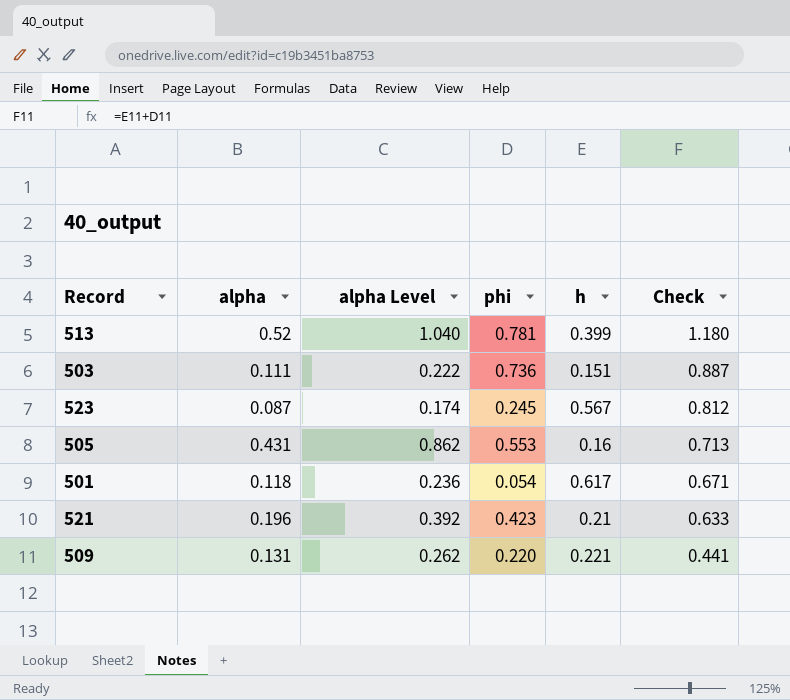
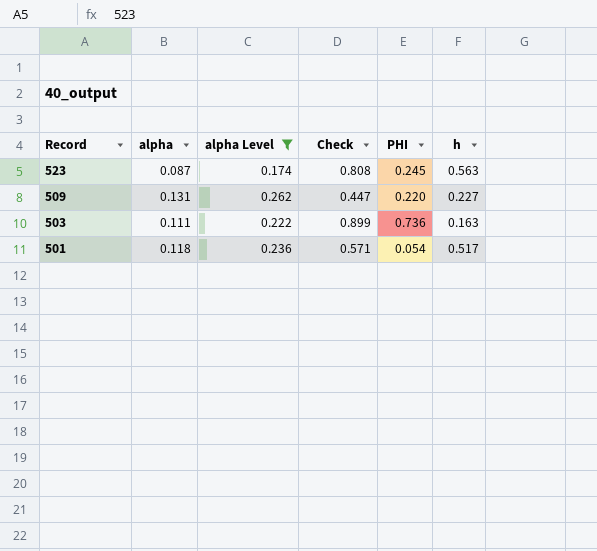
filter: none -> alpha Level <= 0.262
row order: Check descending -> Record descending
column Check | position: 6 -> 4
column name: phi -> PHI
523 | Check: 0.812 -> 0.808
523 | h: 0.567 -> 0.563
509 | Check: 0.441 -> 0.447
509 | h: 0.221 -> 0.227
503 | Check: 0.887 -> 0.899
503 | h: 0.151 -> 0.163
501 | Check: 0.671 -> 0.571
501 | h: 0.617 -> 0.517

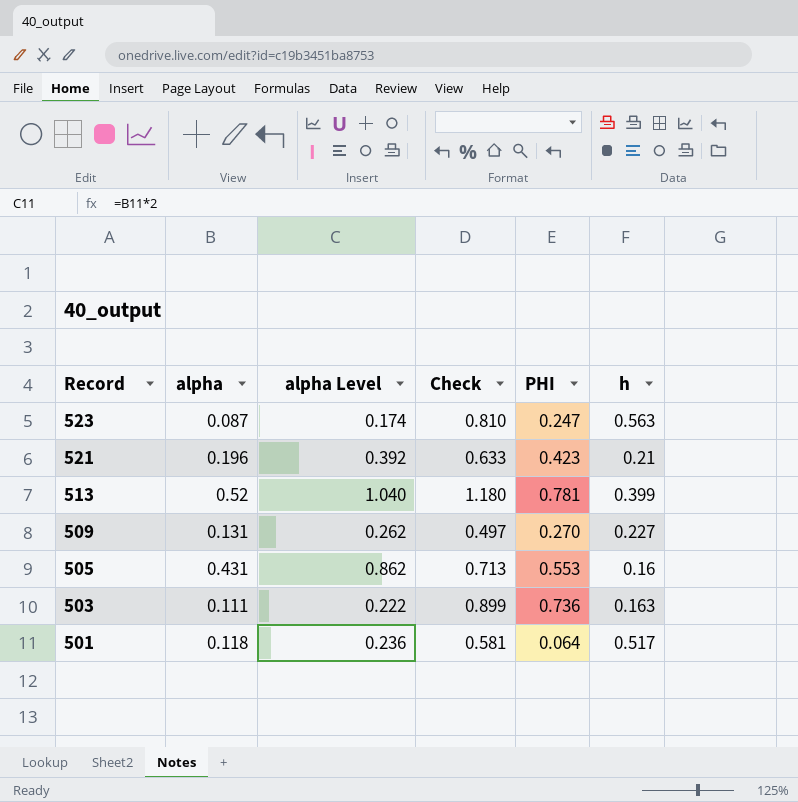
filter: alpha Level <= 0.262 -> none
523 | Check: 0.808 -> 0.810
523 | PHI: 0.245 -> 0.247
509 | Check: 0.447 -> 0.497
509 | PHI: 0.220 -> 0.270
501 | Check: 0.571 -> 0.581
501 | PHI: 0.054 -> 0.064

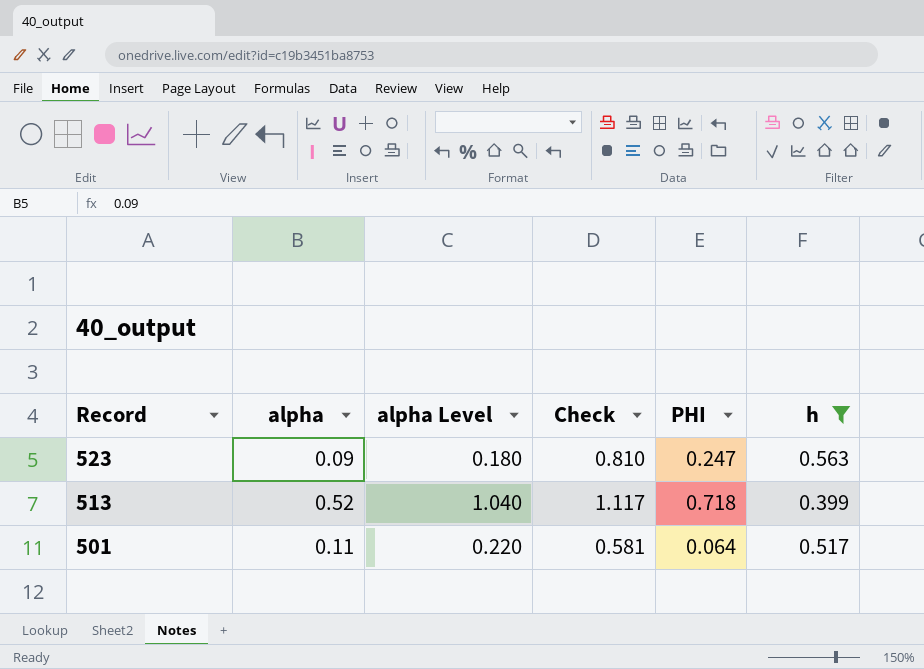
filter: none -> h >= 0.399
523 | alpha: 0.087 -> 0.09
523 | alpha Level: 0.174 -> 0.180
513 | Check: 1.180 -> 1.117
513 | PHI: 0.781 -> 0.718
501 | alpha: 0.118 -> 0.11
501 | alpha Level: 0.236 -> 0.220

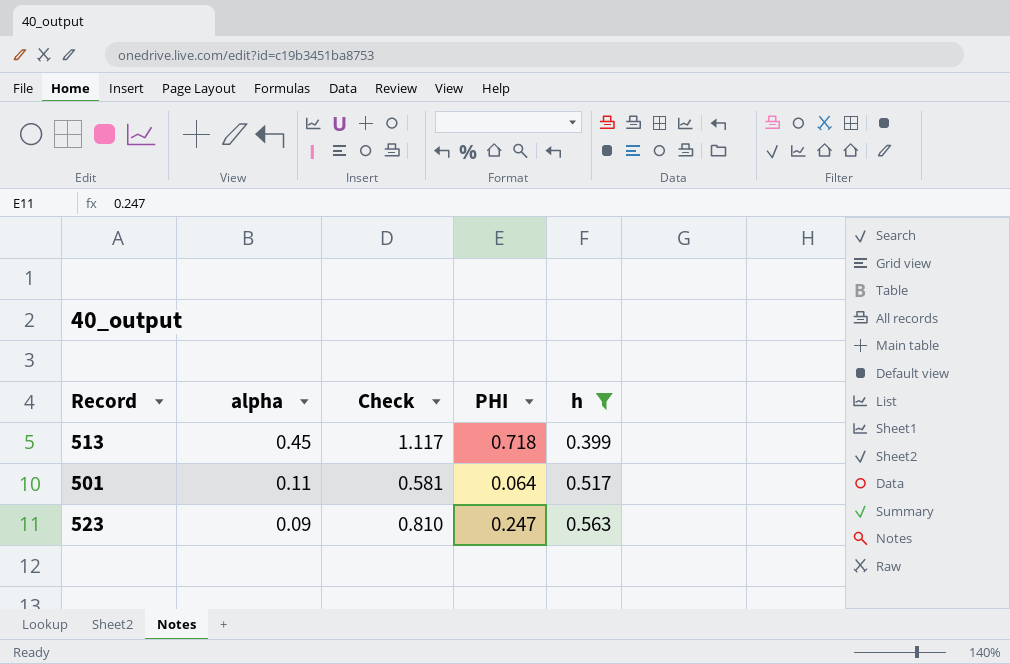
row order: Record descending -> alpha descending
column alpha Level | formula: [alpha] * 2 -> none
513 | alpha: 0.52 -> 0.45

